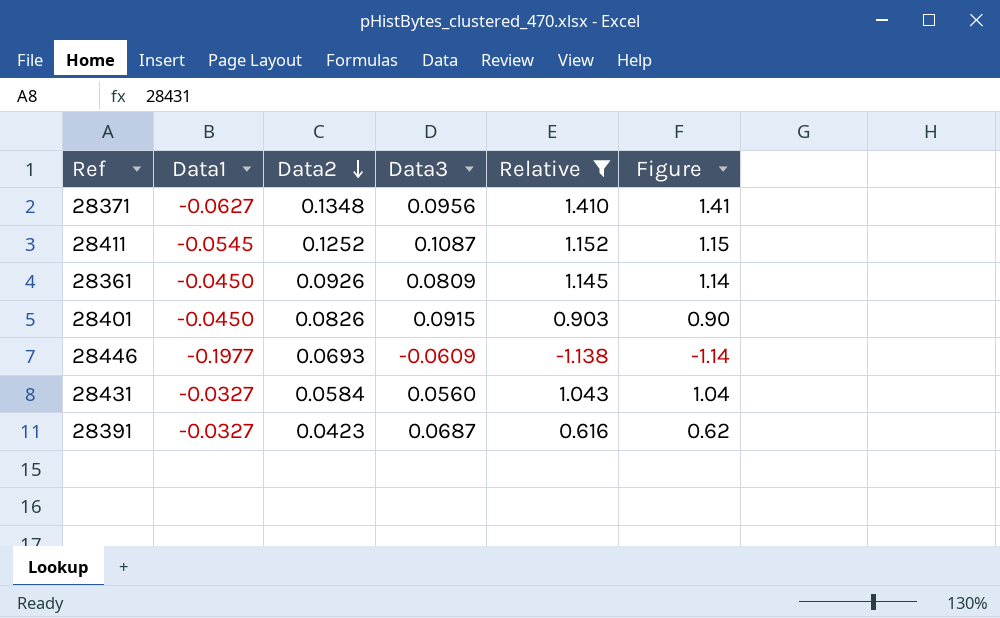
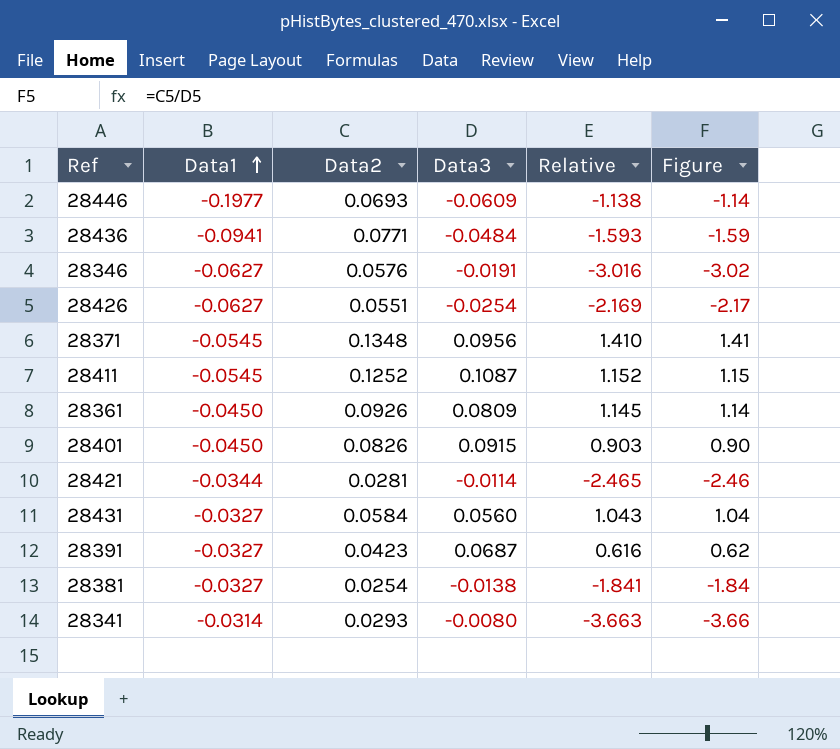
filter: Relative >= -1.138 -> none
row order: Data2 descending -> Data1 ascending
28371 | Data1: -0.0627 -> -0.0545

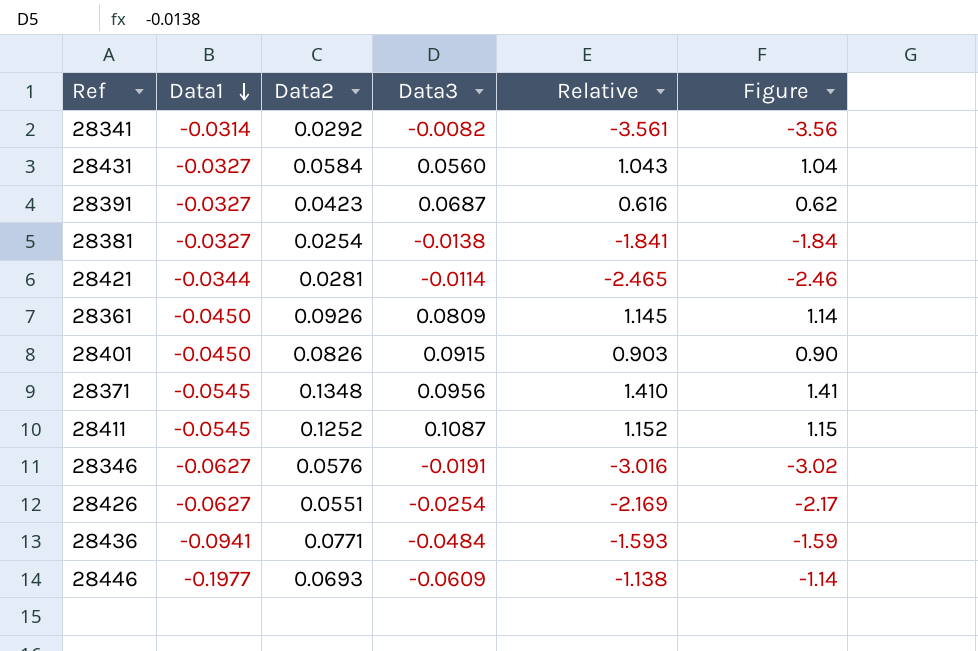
row order: Data1 ascending -> Data1 descending
28341 | Data2: 0.0293 -> 0.0292
28341 | Data3: -0.0080 -> -0.0082
28341 | Relative: -3.663 -> -3.561
28341 | Figure: -3.66 -> -3.56

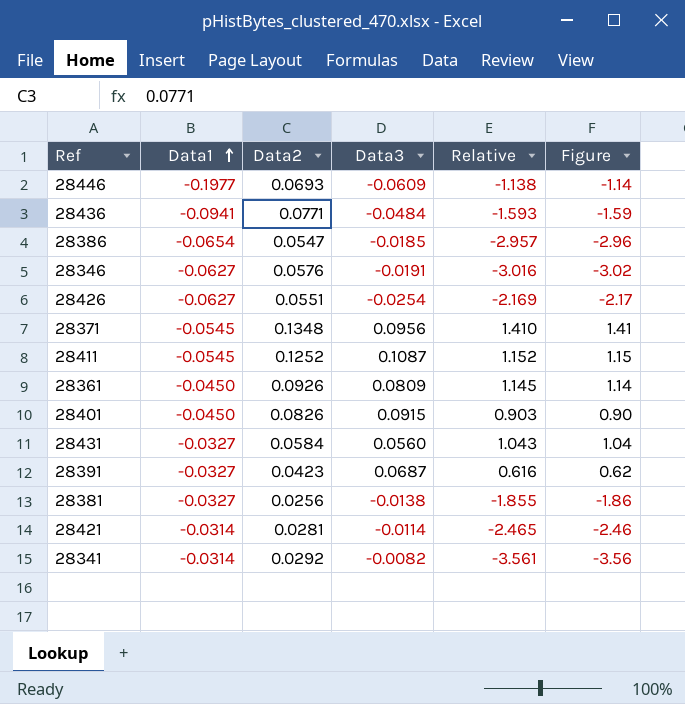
row order: Data1 descending -> Data1 ascending
row 28386: none -> -0.0654 | 0.0547 | -0.0185 | -2.957 | -2.96
28381 | Data2: 0.0254 -> 0.0256
28381 | Relative: -1.841 -> -1.855
28381 | Figure: -1.84 -> -1.86
28421 | Data1: -0.0344 -> -0.0314

